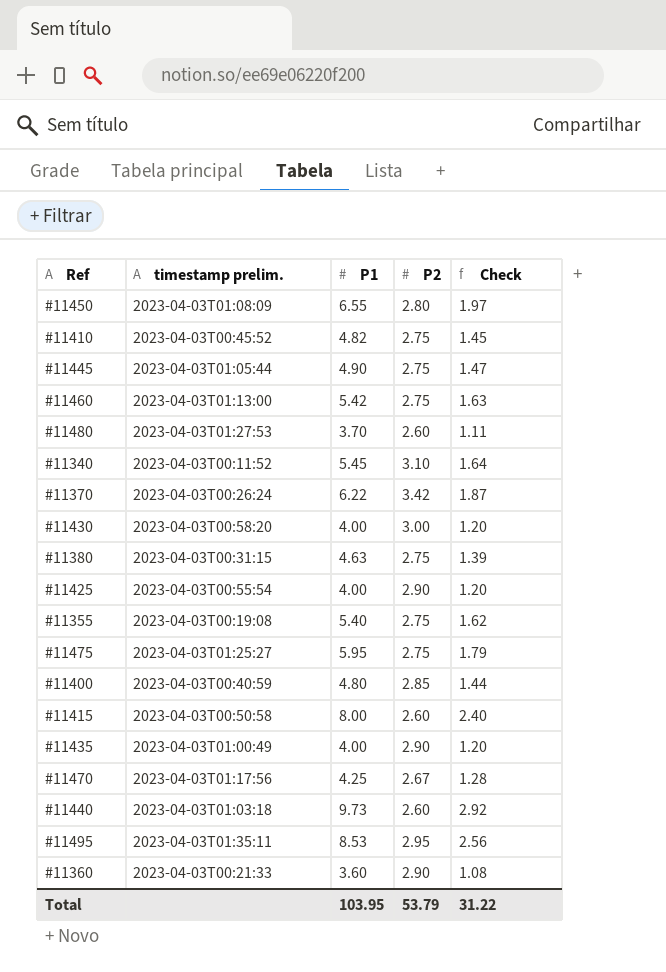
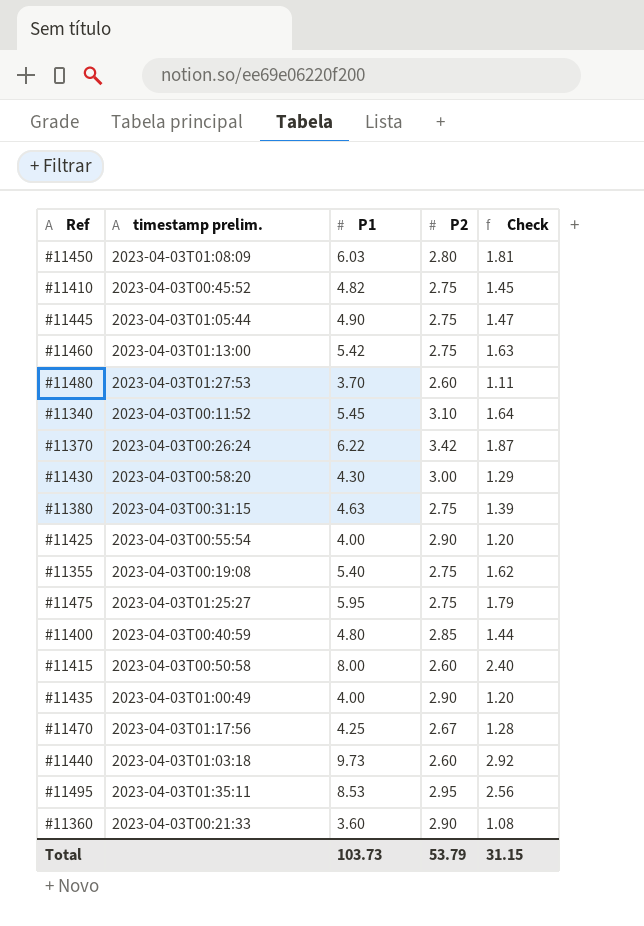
#11450 | P1: 6.55 -> 6.03
#11450 | Check: 1.97 -> 1.81
#11430 | P1: 4.00 -> 4.30
#11430 | Check: 1.20 -> 1.29
Total | P1: 103.95 -> 103.73
Total | Check: 31.22 -> 31.15

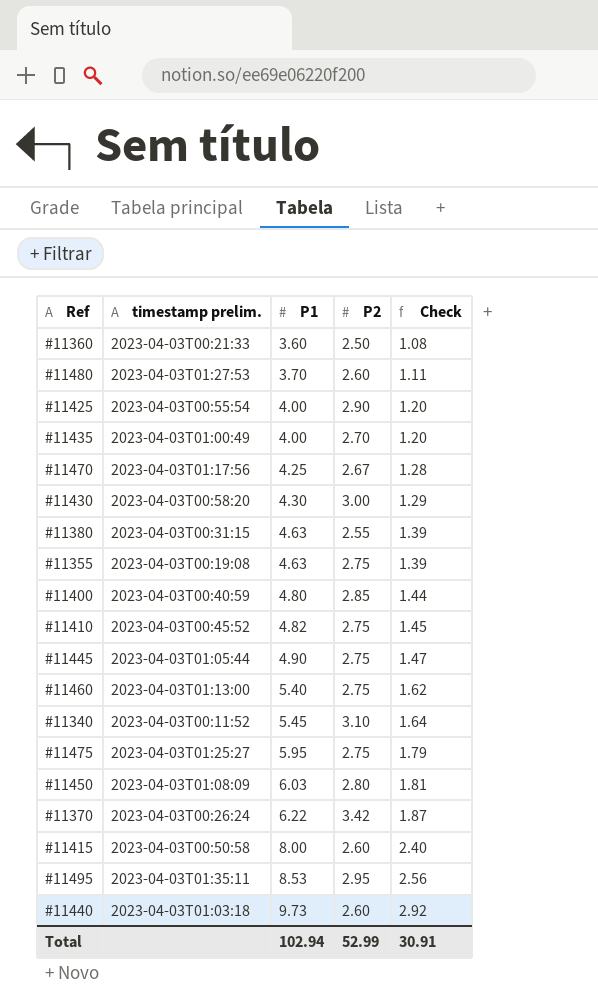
row order: none -> P1 ascending
#11360 | P2: 2.90 -> 2.50
#11435 | P2: 2.90 -> 2.70
#11380 | P2: 2.75 -> 2.55
#11355 | P1: 5.40 -> 4.63
#11355 | Check: 1.62 -> 1.39
#11460 | P1: 5.42 -> 5.40
#11460 | Check: 1.63 -> 1.62
Total | P1: 103.73 -> 102.94
Total | P2: 53.79 -> 52.99
Total | Check: 31.15 -> 30.91

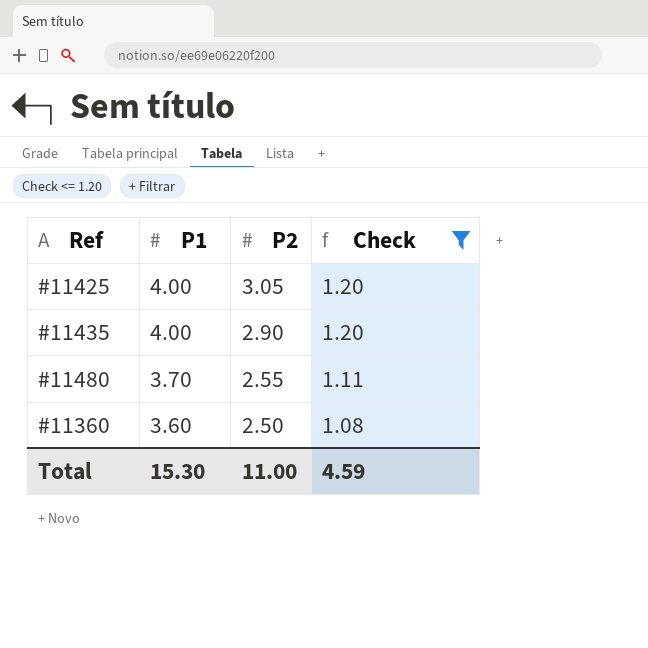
filter: none -> Check <= 1.20
row order: P1 ascending -> P1 descending
column timestamp prelim. | position: 2 -> none
#11425 | P2: 2.90 -> 3.05
#11435 | P2: 2.70 -> 2.90
#11480 | P2: 2.60 -> 2.55
Total | P1: 102.94 -> 15.30
Total | P2: 52.99 -> 11.00
Total | Check: 30.91 -> 4.59

